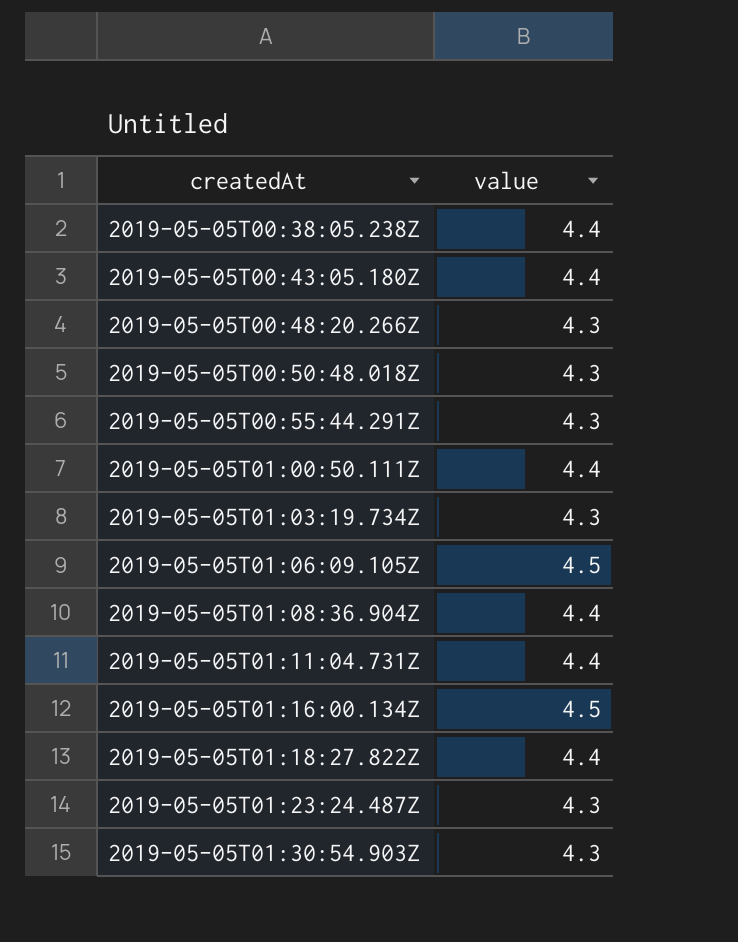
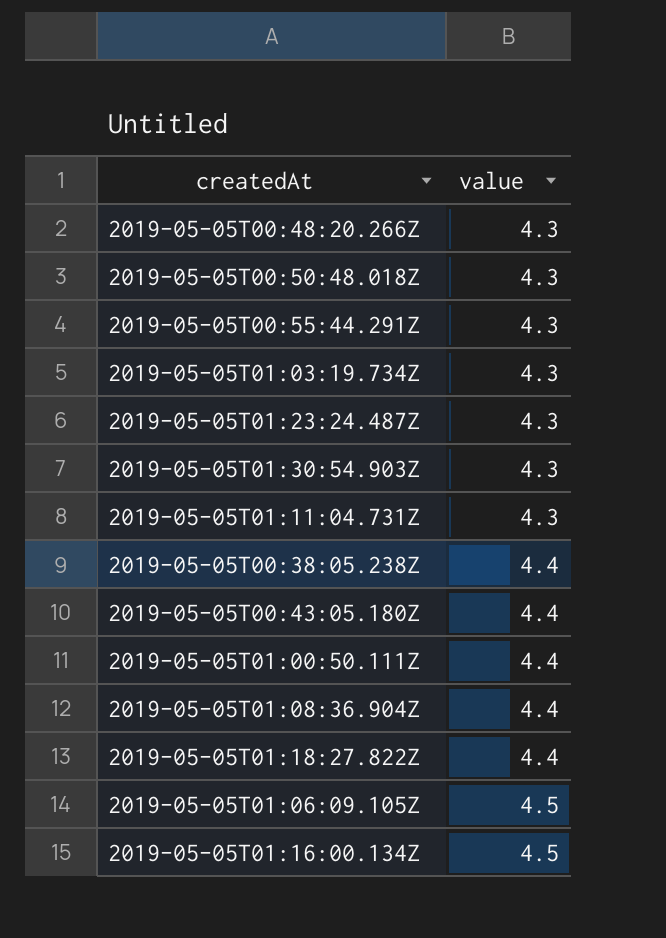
row order: createdAt ascending -> value ascending
2019-05-05T01:11:04.731Z | value: 4.4 -> 4.3

